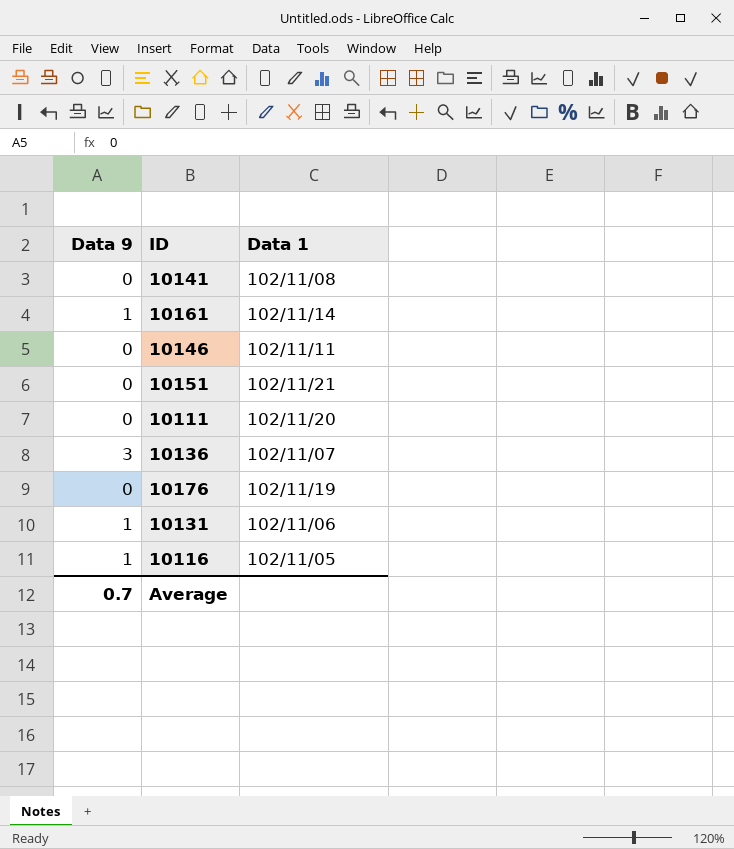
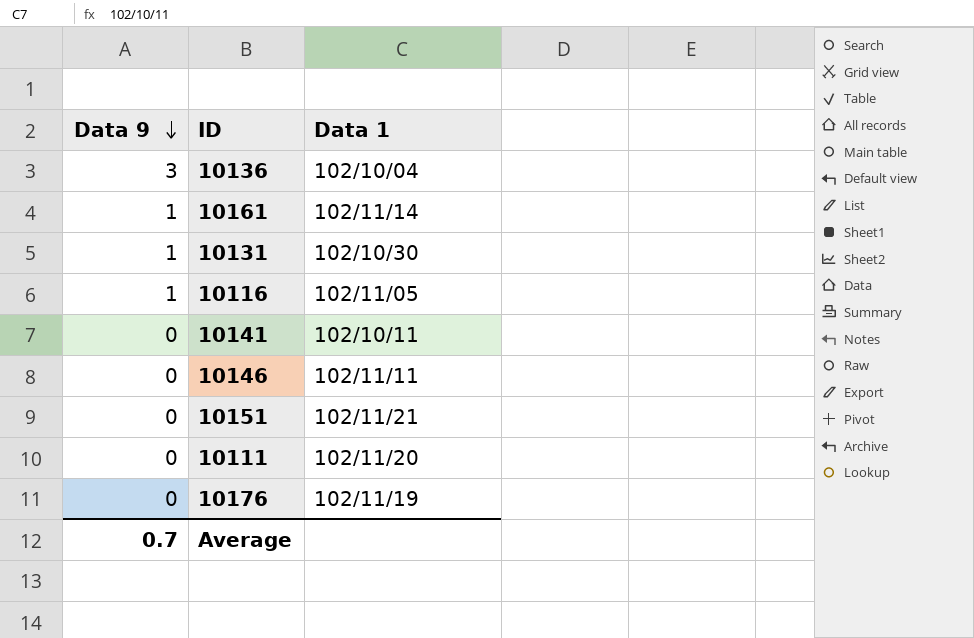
row order: none -> Data 9 descending
10136 | Data 1: 102/11/07 -> 102/10/04
10131 | Data 1: 102/11/06 -> 102/10/30
10141 | Data 1: 102/11/08 -> 102/10/11

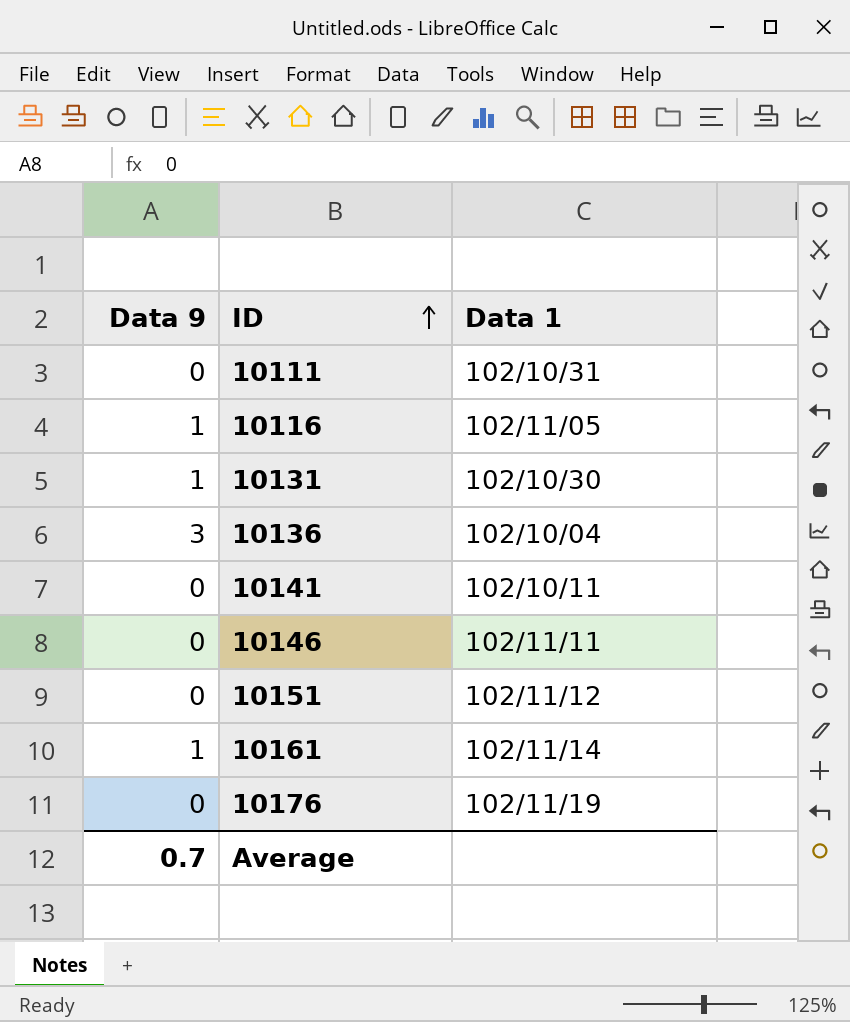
row order: Data 9 descending -> ID ascending
10111 | Data 1: 102/11/20 -> 102/10/31
10151 | Data 1: 102/11/21 -> 102/11/12

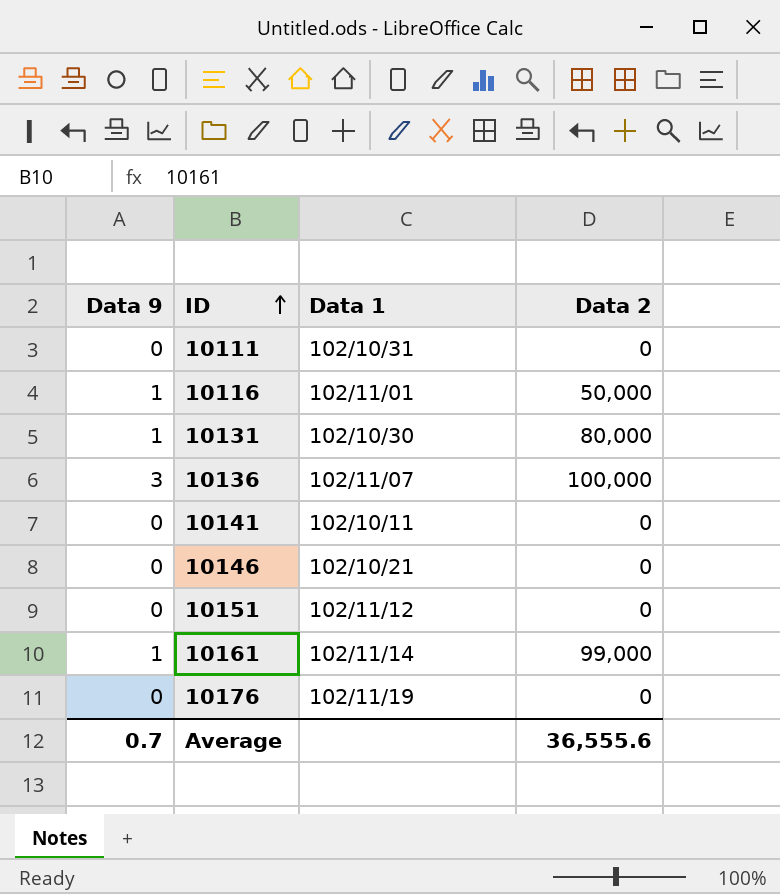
column Data 2 | position: none -> 4
10116 | Data 1: 102/11/05 -> 102/11/01
10136 | Data 1: 102/10/04 -> 102/11/07
10146 | Data 1: 102/11/11 -> 102/10/21

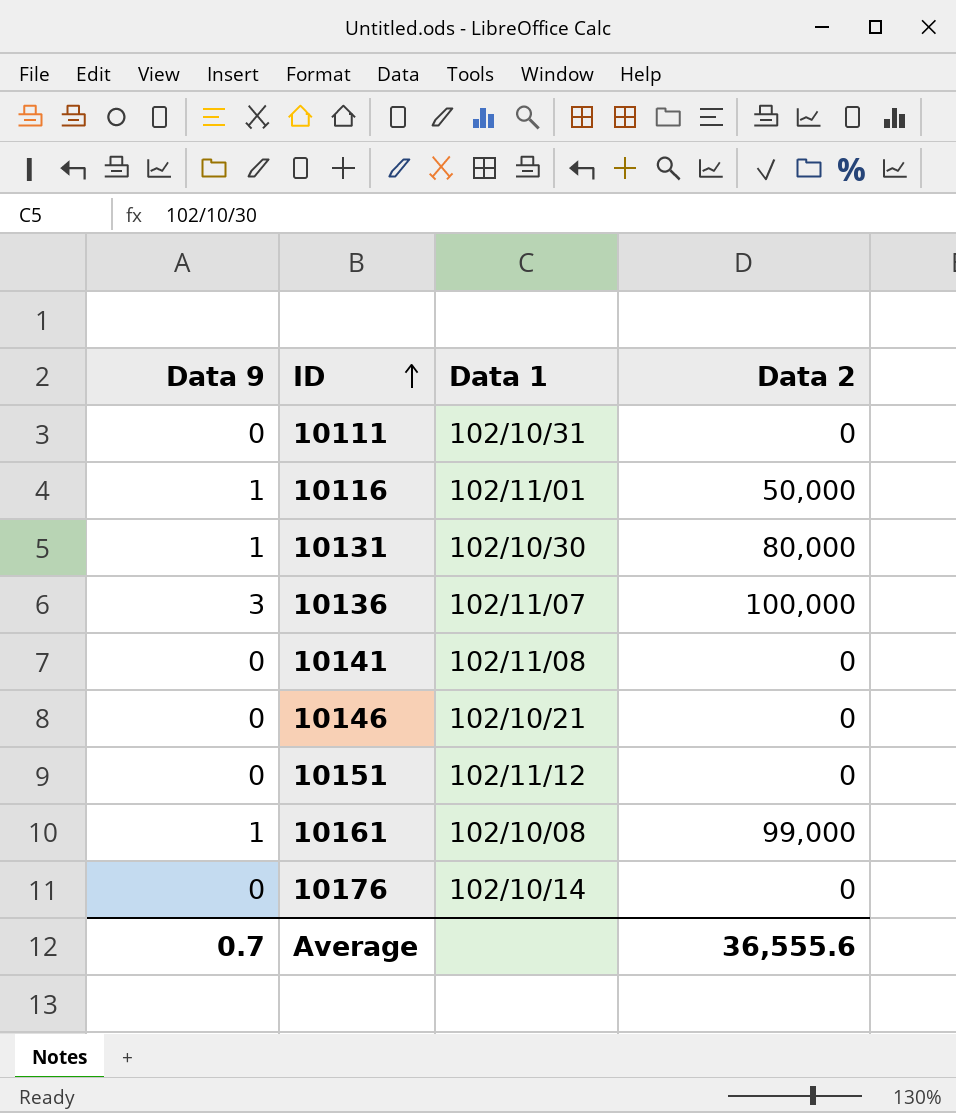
10141 | Data 1: 102/10/11 -> 102/11/08
10161 | Data 1: 102/11/14 -> 102/10/08
10176 | Data 1: 102/11/19 -> 102/10/14

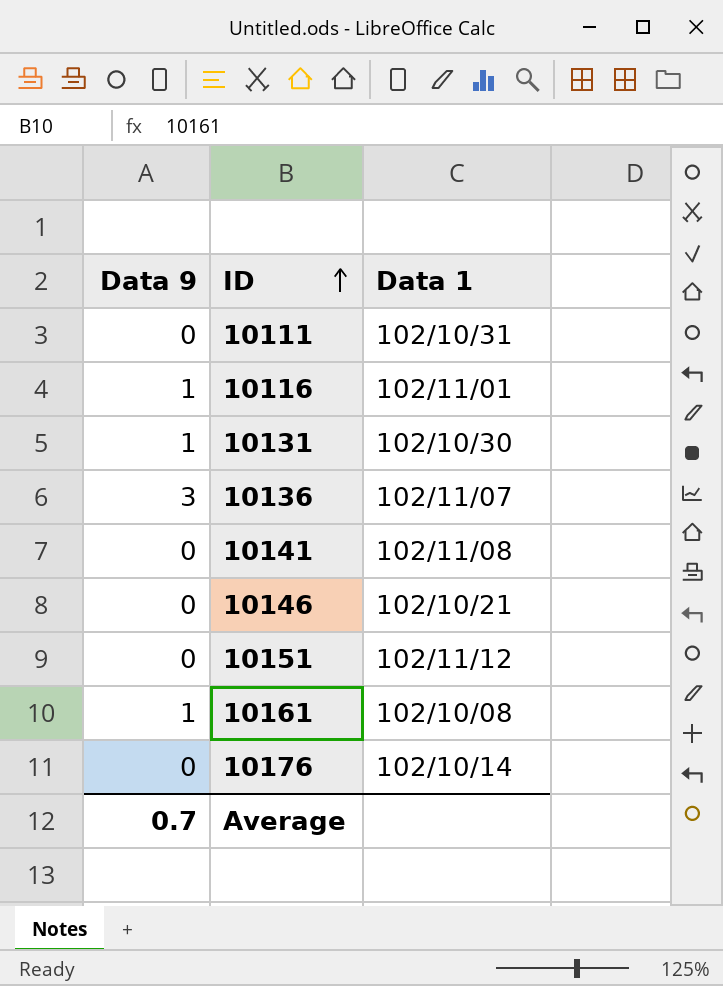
column Data 2 | position: 4 -> none

